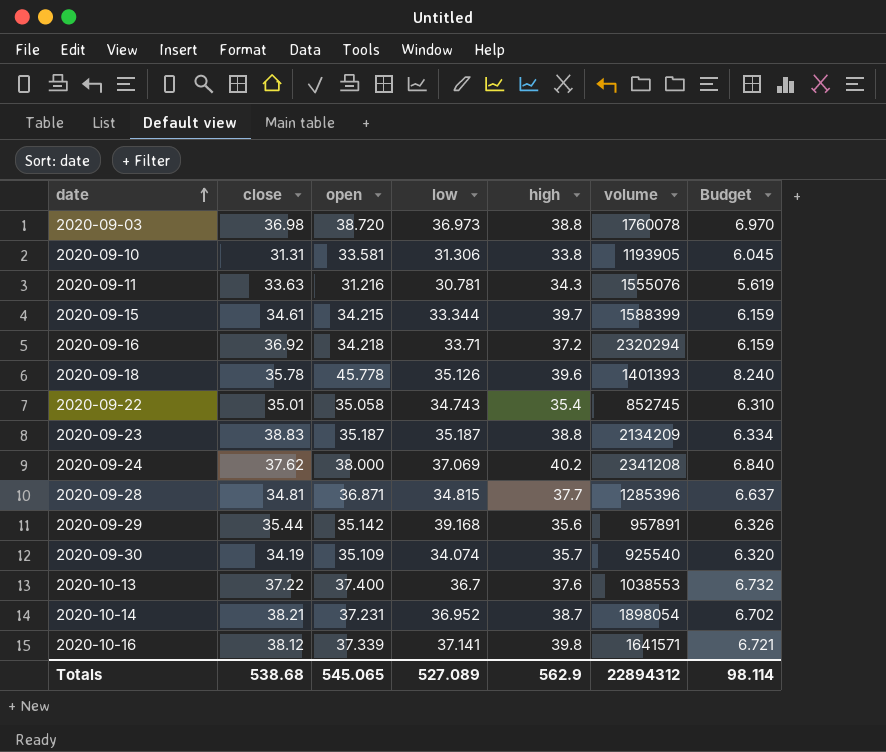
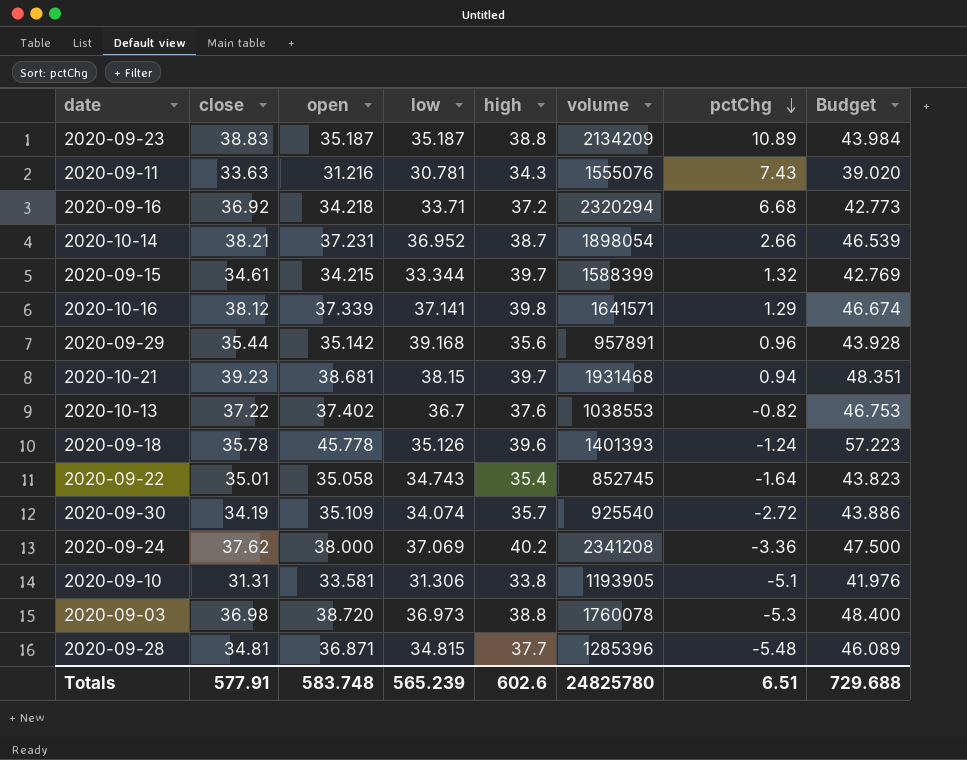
row order: date ascending -> pctChg descending
column pctChg | position: none -> 7
column Budget | formula: [open] * 0.18 -> [open] * 1.25
row 2020-10-21: none -> 39.23 | 38.681 | 38.15 | 39.7 | 1931468 | 0.94 | 48.351
2020-10-13 | open: 37.400 -> 37.402
Totals | close: 538.68 -> 577.91
Totals | open: 545.065 -> 583.748
Totals | low: 527.089 -> 565.239
Totals | high: 562.9 -> 602.6
Totals | volume: 22894312 -> 24825780
Totals | Budget: 98.114 -> 729.688

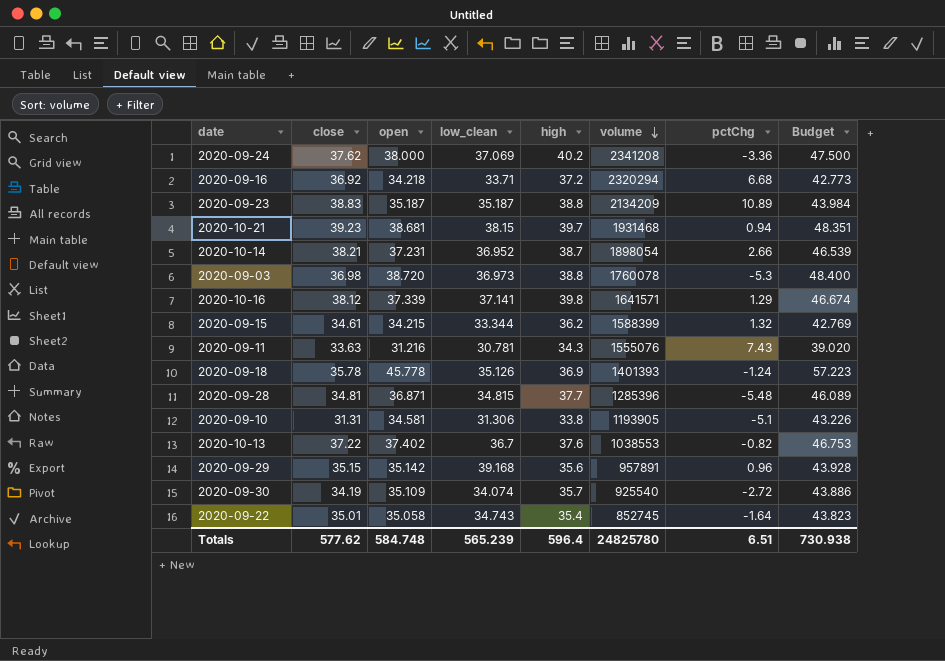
row order: pctChg descending -> volume descending
column name: low -> low_clean
2020-09-15 | high: 39.7 -> 36.2
2020-09-18 | high: 39.6 -> 36.9
2020-09-10 | open: 33.581 -> 34.581
2020-09-10 | Budget: 41.976 -> 43.226
2020-09-29 | close: 35.44 -> 35.15
Totals | close: 577.91 -> 577.62
Totals | open: 583.748 -> 584.748
Totals | high: 602.6 -> 596.4
Totals | Budget: 729.688 -> 730.938

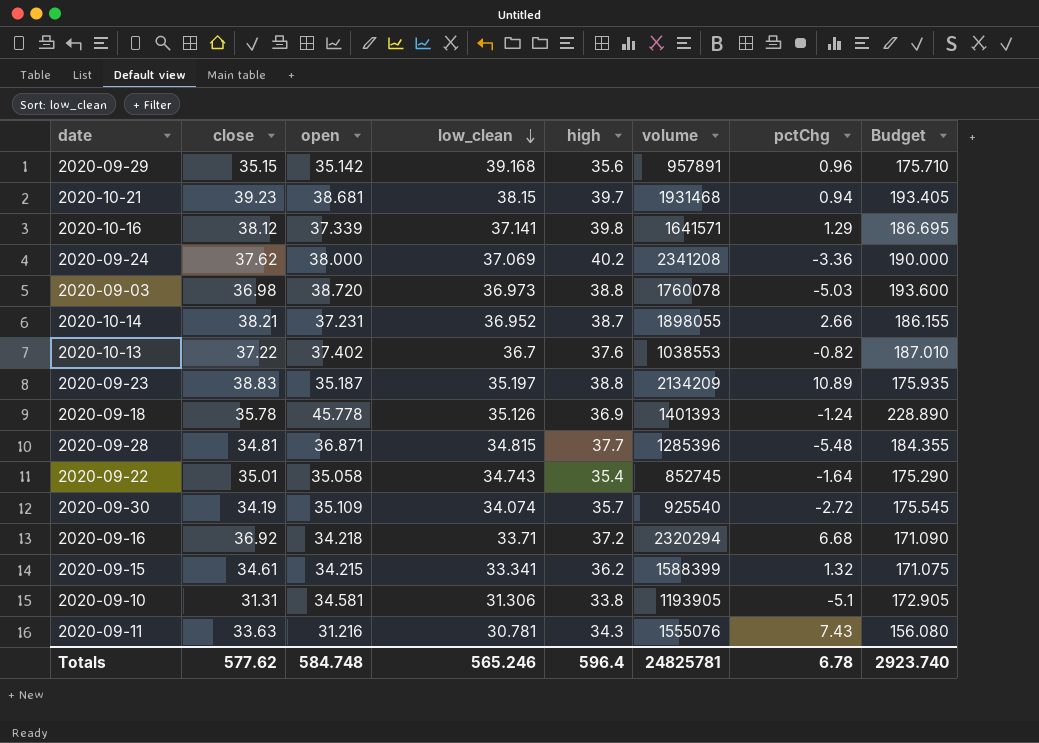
row order: volume descending -> low_clean descending
column Budget | formula: [open] * 1.25 -> [open] * 5
2020-09-03 | pctChg: -5.3 -> -5.03
2020-10-14 | volume: 1898054 -> 1898055
2020-09-23 | low_clean: 35.187 -> 35.197
2020-09-15 | low_clean: 33.344 -> 33.341
Totals | low_clean: 565.239 -> 565.246
Totals | volume: 24825780 -> 24825781
Totals | pctChg: 6.51 -> 6.78
Totals | Budget: 730.938 -> 2923.740

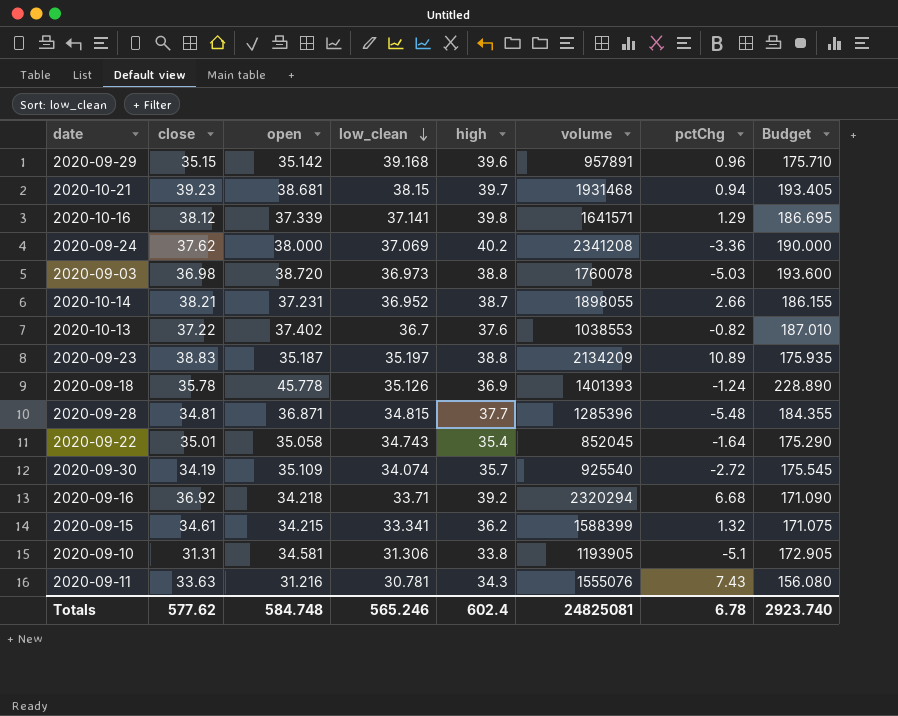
2020-09-29 | high: 35.6 -> 39.6
2020-09-22 | volume: 852745 -> 852045
2020-09-16 | high: 37.2 -> 39.2
Totals | high: 596.4 -> 602.4
Totals | volume: 24825781 -> 24825081

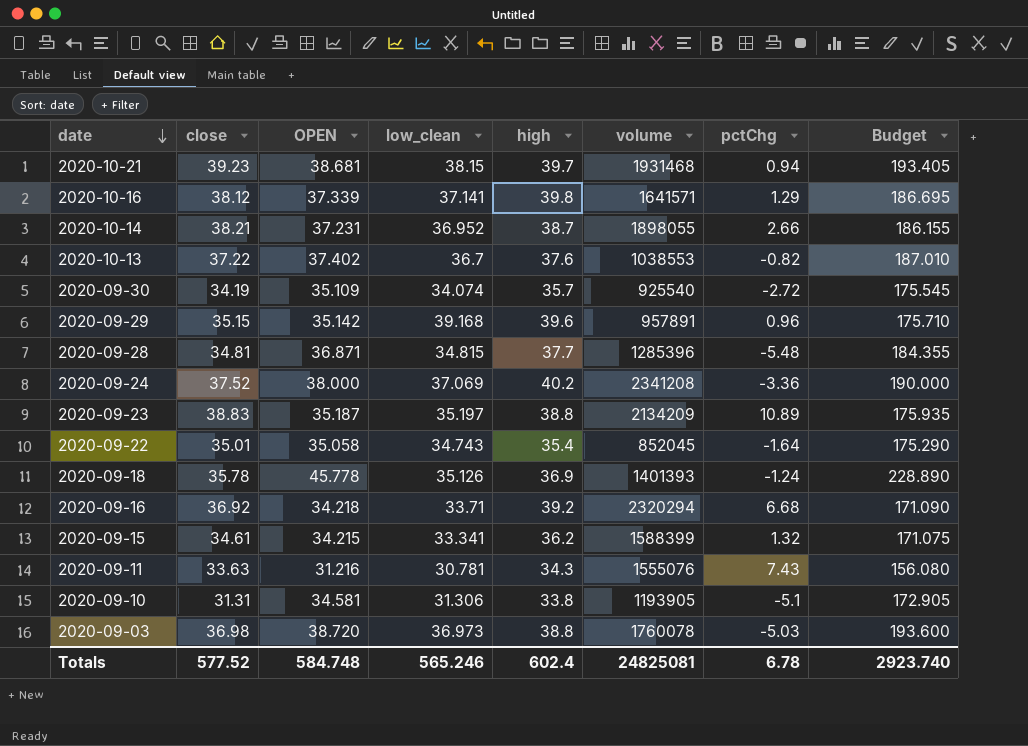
row order: low_clean descending -> date descending
column name: open -> OPEN
2020-09-24 | close: 37.62 -> 37.52
Totals | close: 577.62 -> 577.52

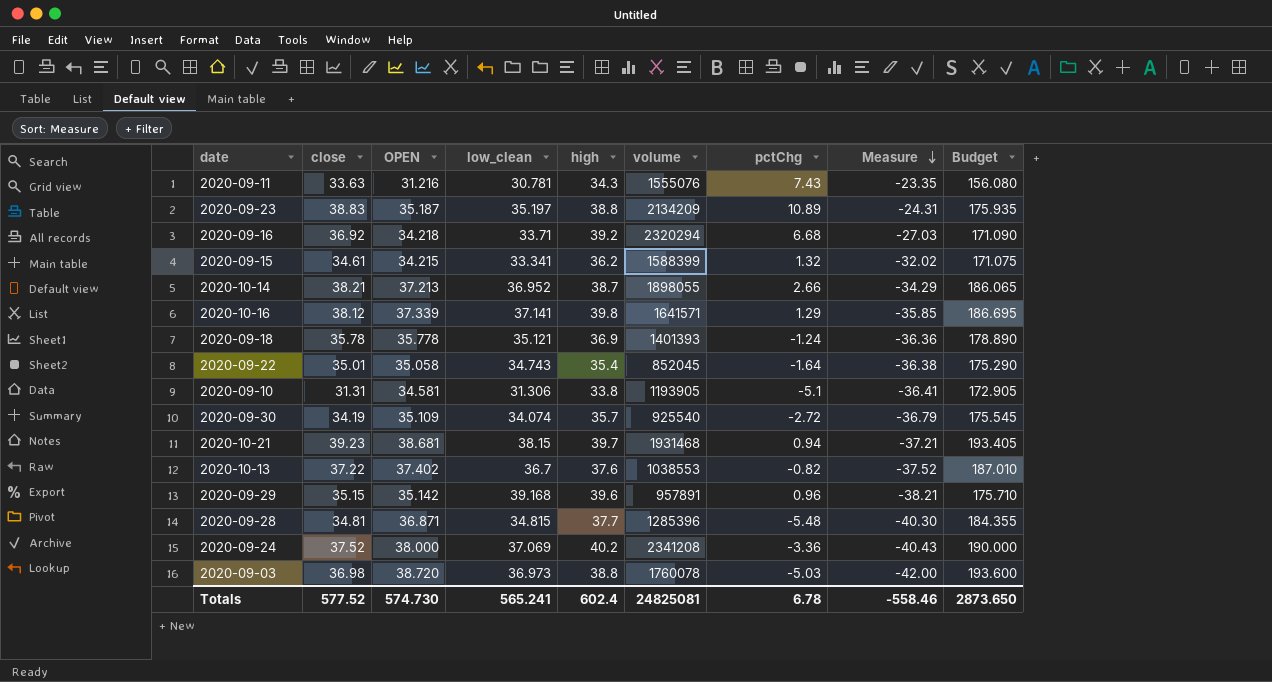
row order: date descending -> Measure descending
column Measure | formula: none -> [pctChg] - [low_clean]
2020-10-14 | OPEN: 37.231 -> 37.213
2020-10-14 | Budget: 186.155 -> 186.065
2020-09-18 | OPEN: 45.778 -> 35.778
2020-09-18 | low_clean: 35.126 -> 35.121
2020-09-18 | Budget: 228.890 -> 178.890
Totals | OPEN: 584.748 -> 574.730
Totals | low_clean: 565.246 -> 565.241
Totals | Budget: 2923.740 -> 2873.650

